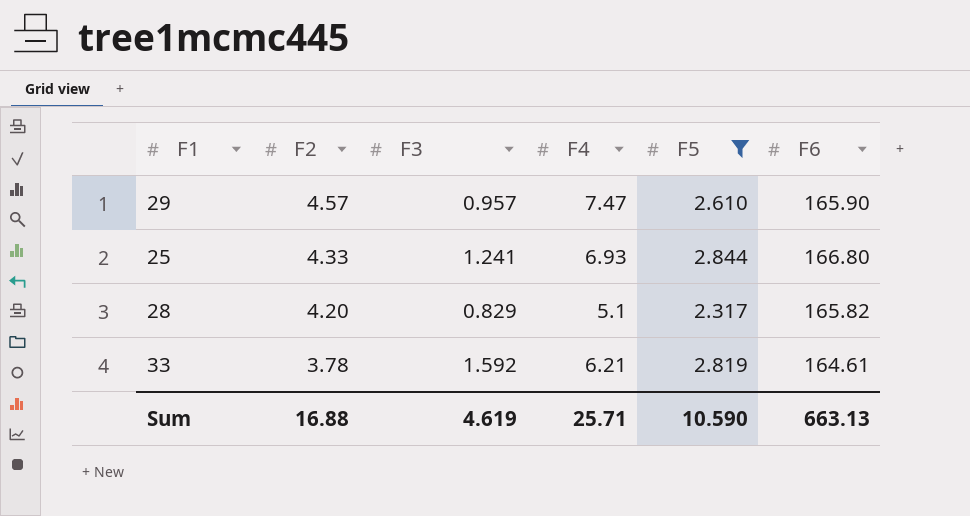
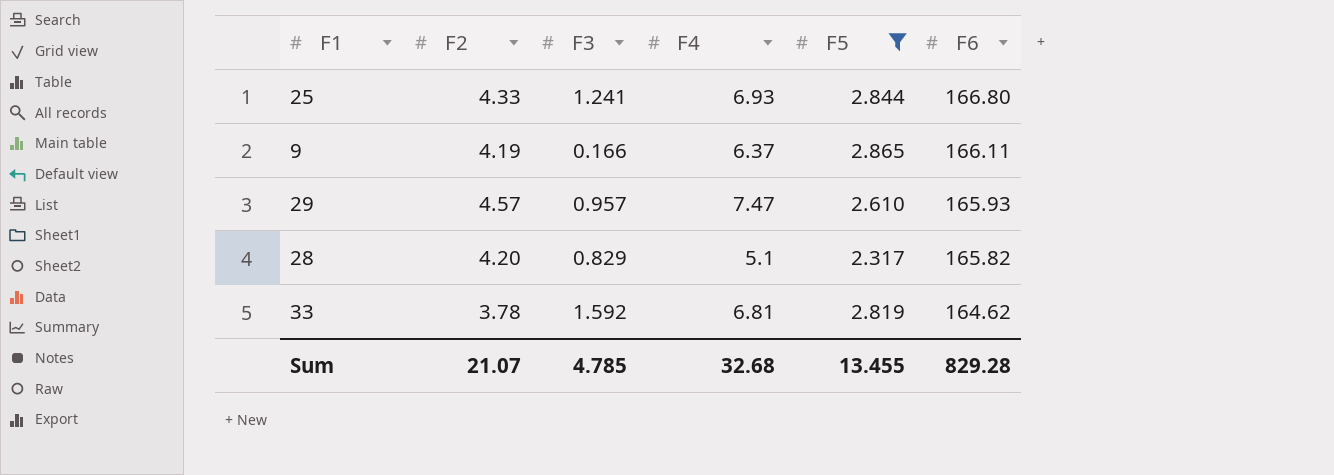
row order: F2 descending -> F6 descending
row 9: none -> 4.19 | 0.166 | 6.37 | 2.865 | 166.11
29 | F6: 165.90 -> 165.93
33 | F4: 6.21 -> 6.81
33 | F6: 164.61 -> 164.62
Sum | F2: 16.88 -> 21.07
Sum | F3: 4.619 -> 4.785
Sum | F4: 25.71 -> 32.68
Sum | F5: 10.590 -> 13.455
Sum | F6: 663.13 -> 829.28

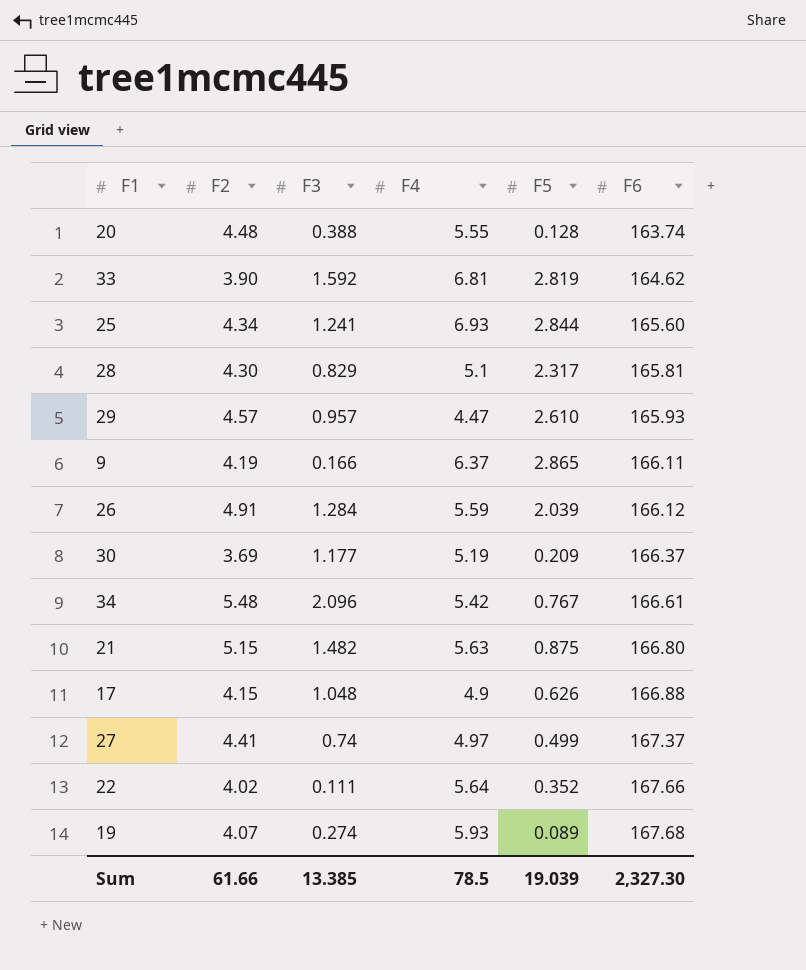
filter: F5 >= 2.317 -> none
row order: F6 descending -> F6 ascending
33 | F2: 3.78 -> 3.90
25 | F2: 4.33 -> 4.34
25 | F6: 166.80 -> 165.60
28 | F2: 4.20 -> 4.30
28 | F6: 165.82 -> 165.81
29 | F4: 7.47 -> 4.47
Sum | F2: 21.07 -> 61.66
Sum | F3: 4.785 -> 13.385
Sum | F4: 32.68 -> 78.5
Sum | F5: 13.455 -> 19.039
Sum | F6: 829.28 -> 2,327.30

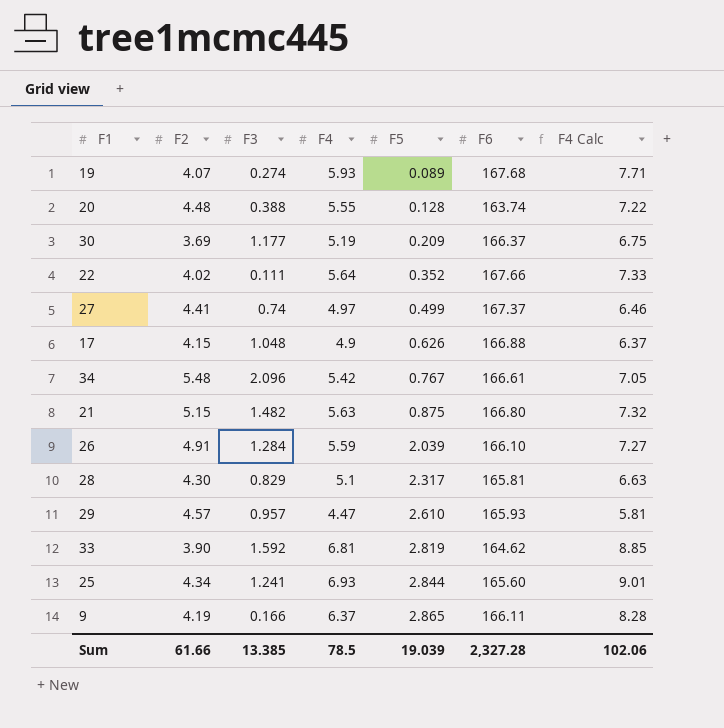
row order: F6 ascending -> F5 ascending
column F4 Calc | formula: none -> [F4] * 1.3
26 | F6: 166.12 -> 166.10
Sum | F6: 2,327.30 -> 2,327.28

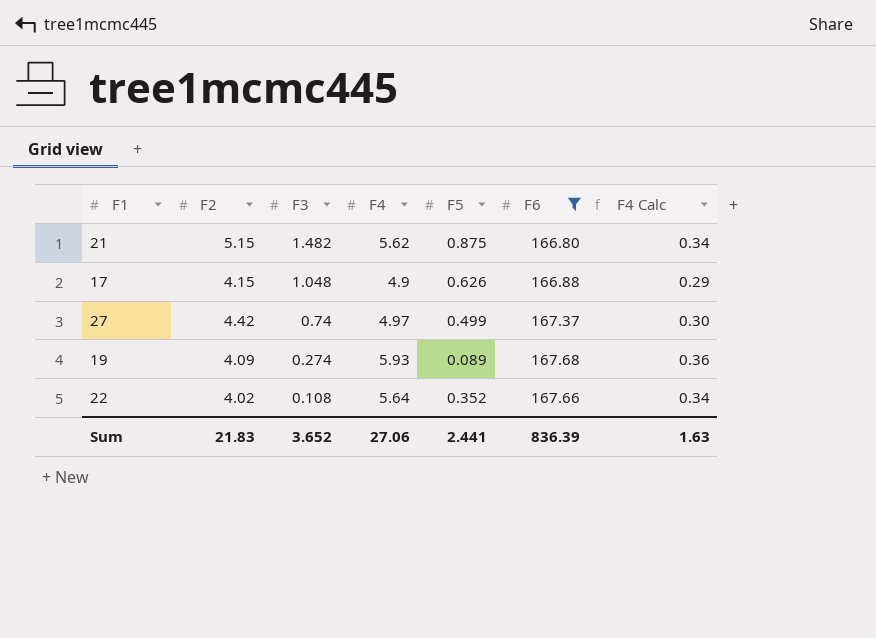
filter: none -> F6 >= 166.80
row order: F5 ascending -> F3 descending
column F4 Calc | formula: [F4] * 1.3 -> [F4] * 0.06
21 | F4: 5.63 -> 5.62
27 | F2: 4.41 -> 4.42
19 | F2: 4.07 -> 4.09
22 | F3: 0.111 -> 0.108
Sum | F2: 61.66 -> 21.83
Sum | F3: 13.385 -> 3.652
Sum | F4: 78.5 -> 27.06
Sum | F5: 19.039 -> 2.441
Sum | F6: 2,327.28 -> 836.39
Sum | F4 Calc: 102.06 -> 1.63

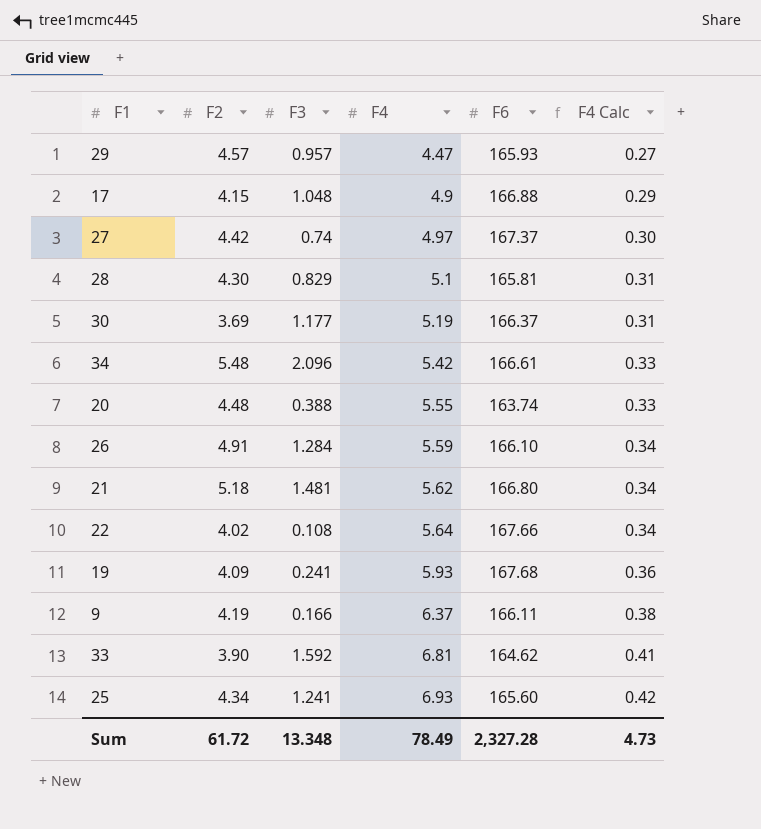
filter: F6 >= 166.80 -> none
row order: F3 descending -> F4 ascending
column F5 | position: 5 -> none
21 | F2: 5.15 -> 5.18
21 | F3: 1.482 -> 1.481
19 | F3: 0.274 -> 0.241
Sum | F2: 21.83 -> 61.72
Sum | F3: 3.652 -> 13.348
Sum | F4: 27.06 -> 78.49
Sum | F6: 836.39 -> 2,327.28
Sum | F4 Calc: 1.63 -> 4.73

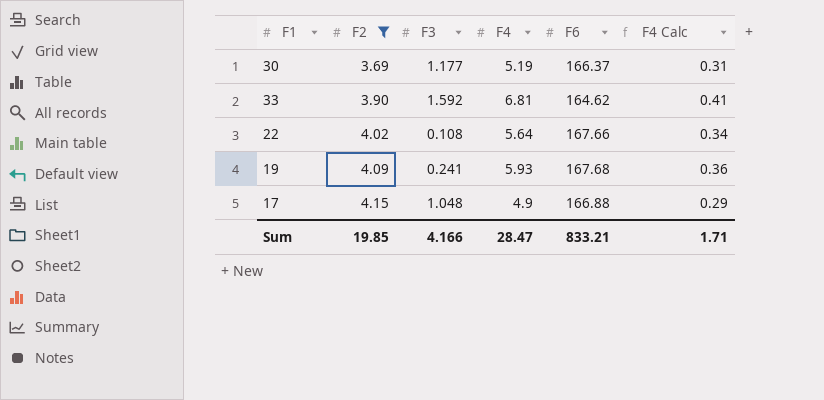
filter: none -> F2 <= 4.15
row order: F4 ascending -> F2 ascending
Sum | F2: 61.72 -> 19.85
Sum | F3: 13.348 -> 4.166
Sum | F4: 78.49 -> 28.47
Sum | F6: 2,327.28 -> 833.21
Sum | F4 Calc: 4.73 -> 1.71

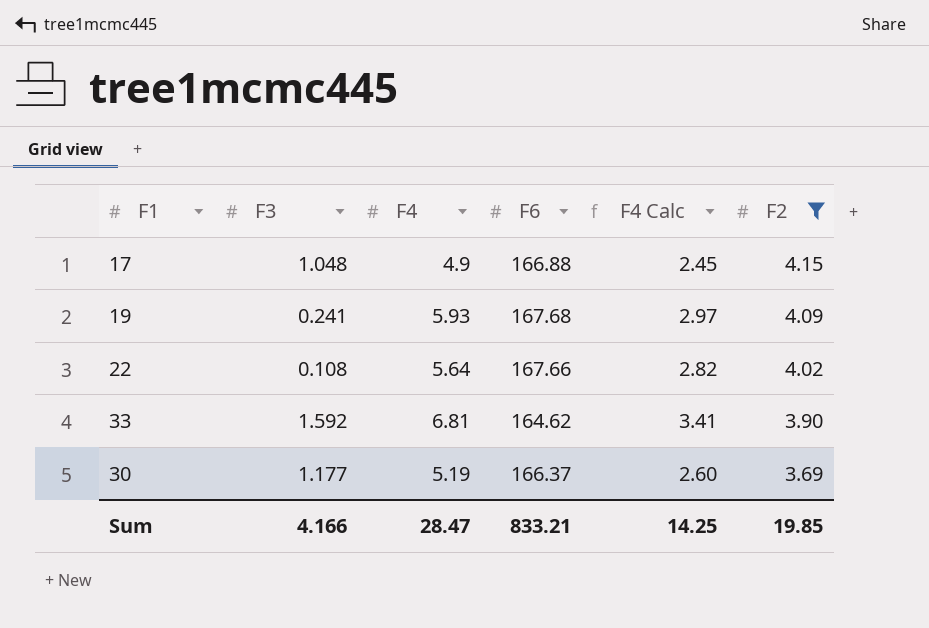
row order: F2 ascending -> F2 descending
column F4 Calc | formula: [F4] * 0.06 -> [F4] * 0.5
column F2 | position: 2 -> 6
Sum | F4 Calc: 1.71 -> 14.25

